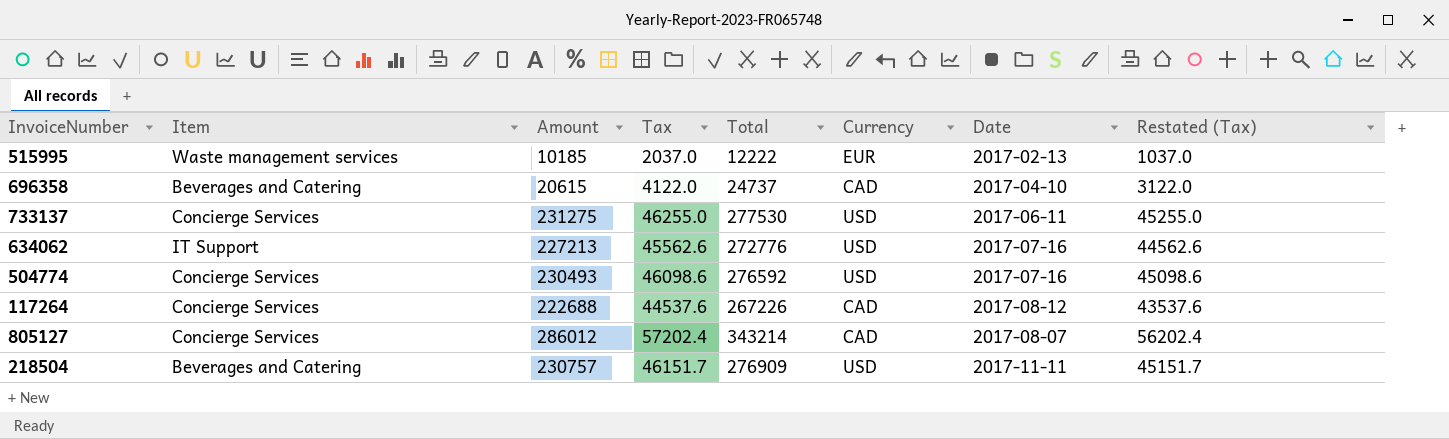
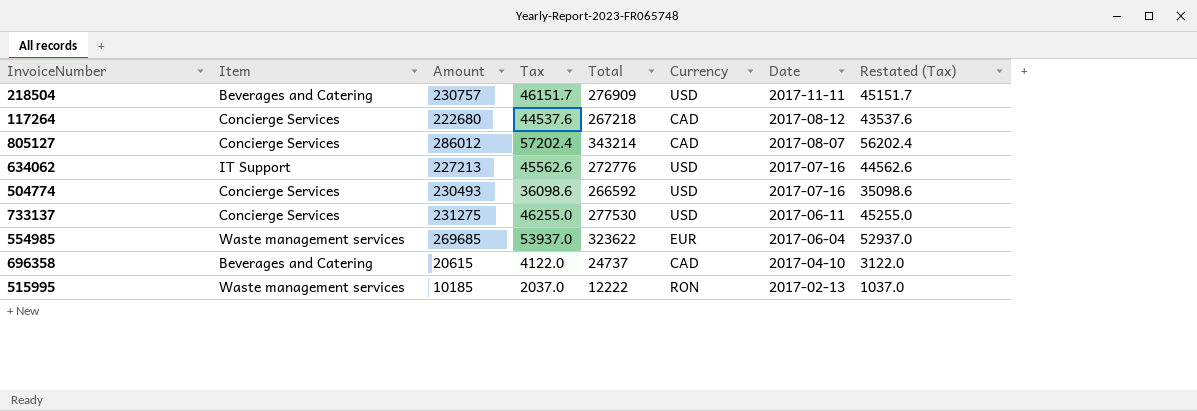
row order: none -> Date descending
117264 | Amount: 222688 -> 222680
117264 | Total: 267226 -> 267218
504774 | Tax: 46098.6 -> 36098.6
504774 | Total: 276592 -> 266592
504774 | Restated (Tax): 45098.6 -> 35098.6
row 554985: none -> Waste management services | 269685 | 53937.0 | 323622 | EUR | 2017-06-04 | 52937.0
515995 | Currency: EUR -> RON

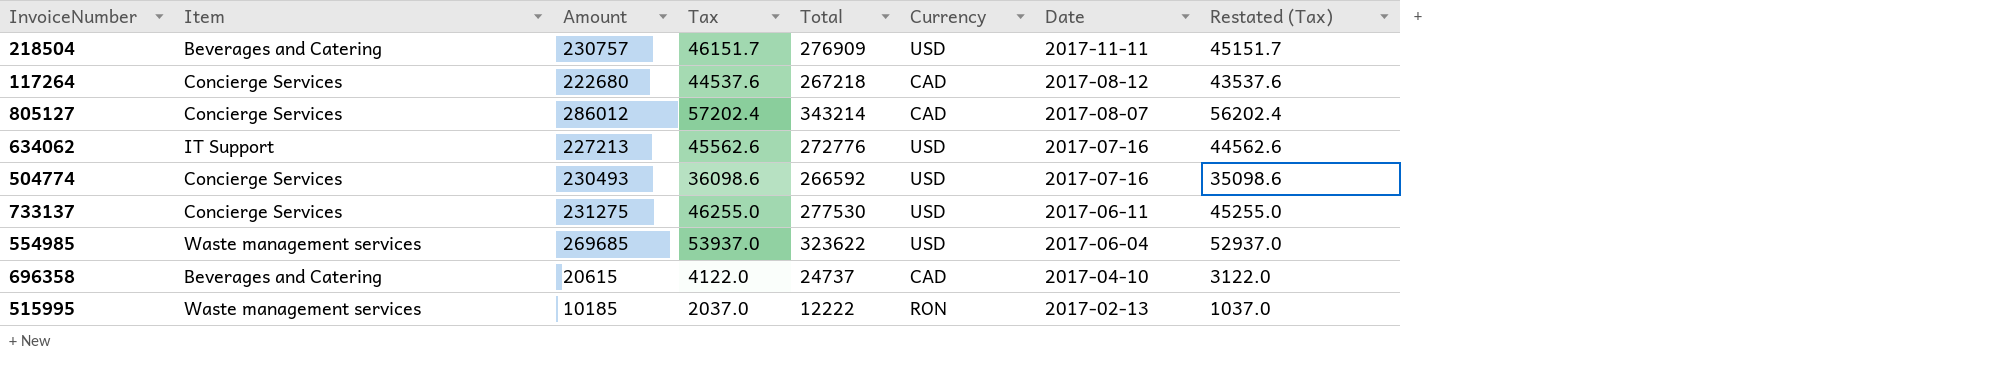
554985 | Currency: EUR -> USD

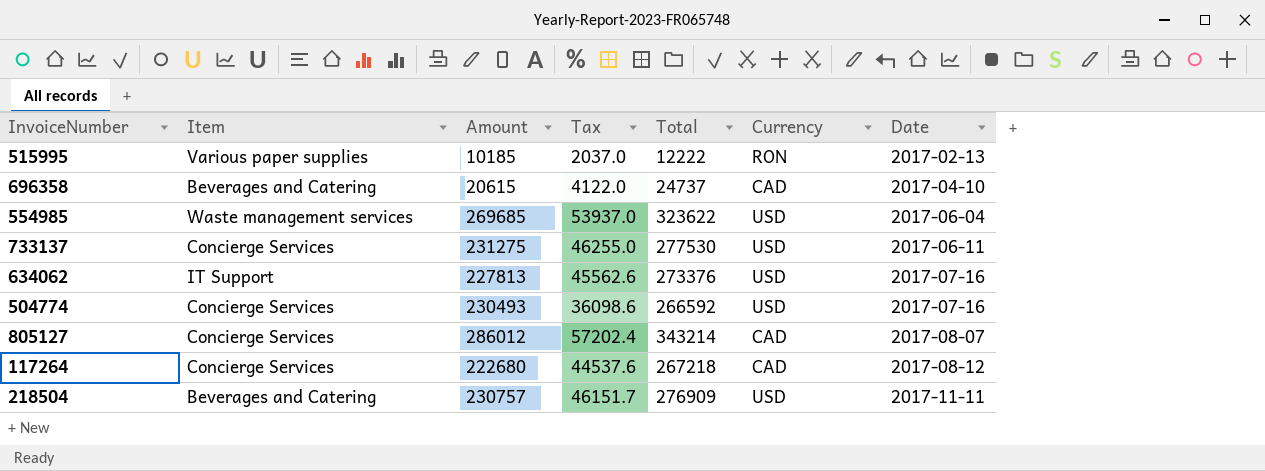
row order: Date descending -> Date ascending
column Restated (Tax) | formula: [Tax] - 1000 -> none
515995 | Item: Waste management services -> Various paper supplies
634062 | Amount: 227213 -> 227813
634062 | Total: 272776 -> 273376

